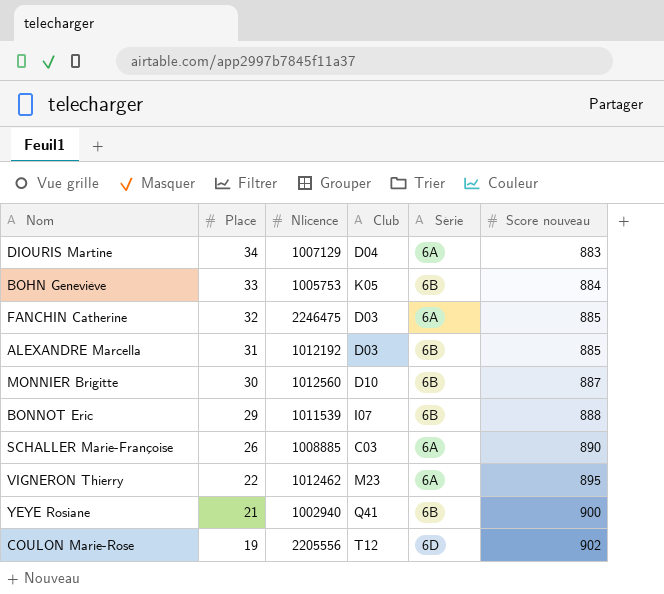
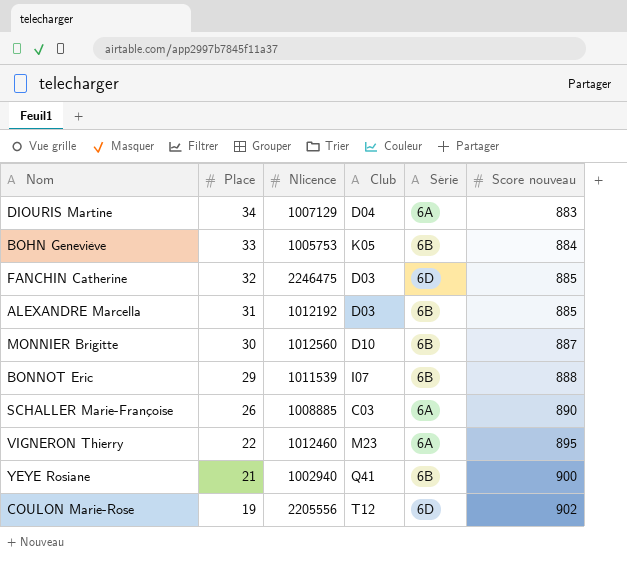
FANCHIN Catherine | Série: 6A -> 6D
VIGNERON Thierry | Nlicence: 1012462 -> 1012460

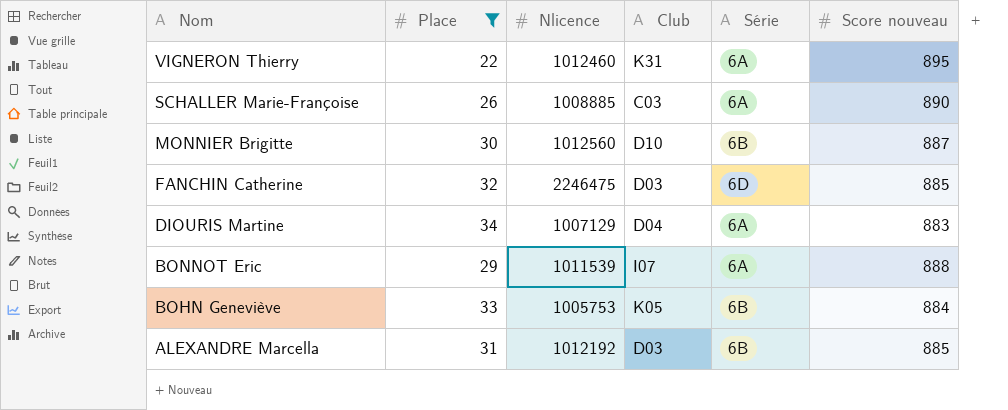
filter: none -> Place >= 22
row order: Place descending -> Nom descending
VIGNERON Thierry | Club: M23 -> K31
BONNOT Eric | Série: 6B -> 6A

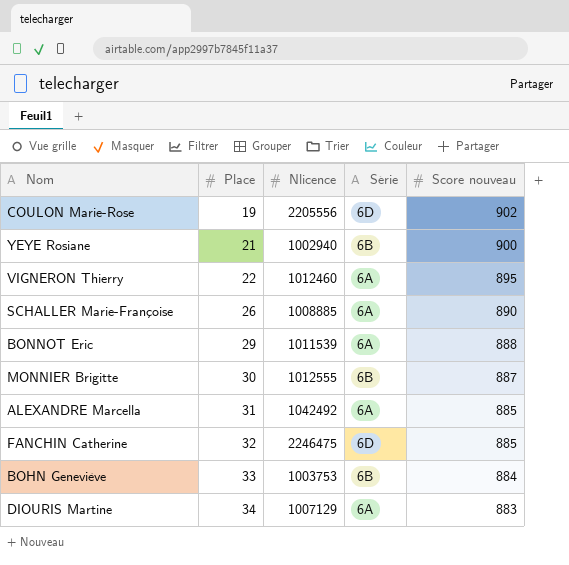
filter: Place >= 22 -> none
row order: Nom descending -> Place ascending
column Club | position: 4 -> none
MONNIER Brigitte | Nlicence: 1012560 -> 1012555
ALEXANDRE Marcella | Nlicence: 1012192 -> 1042492
ALEXANDRE Marcella | Série: 6B -> 6A
BOHN Geneviève | Nlicence: 1005753 -> 1003753

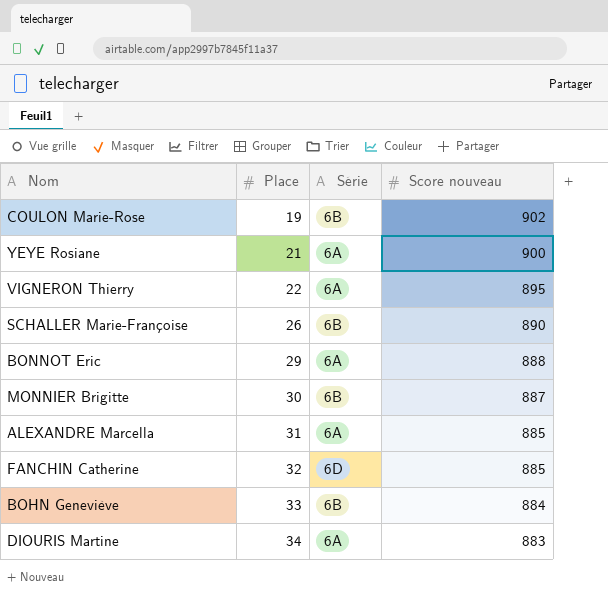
column Nlicence | position: 3 -> none
COULON Marie-Rose | Série: 6D -> 6B
YEYE Rosiane | Série: 6B -> 6A
SCHALLER Marie-Françoise | Série: 6A -> 6B

